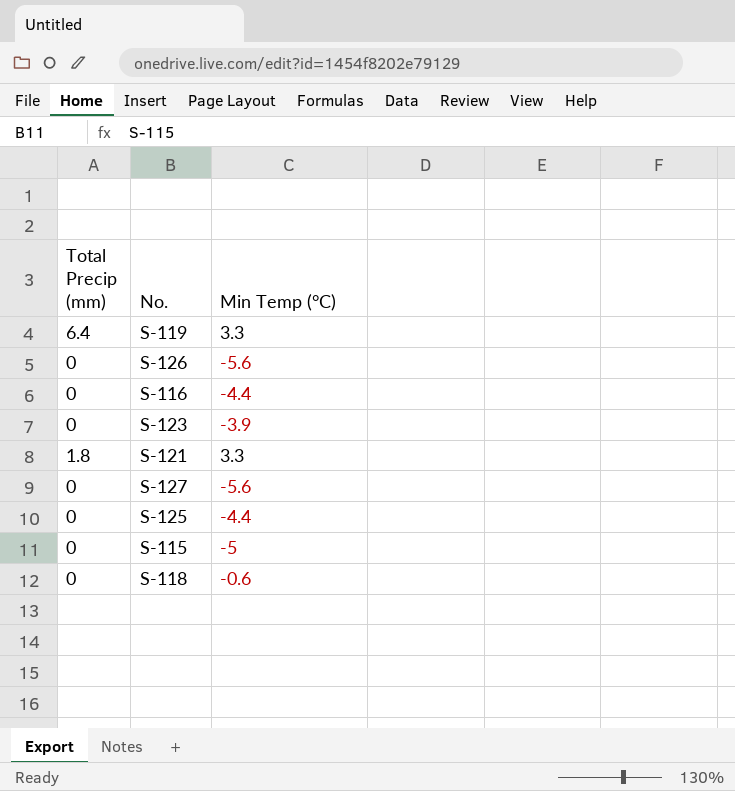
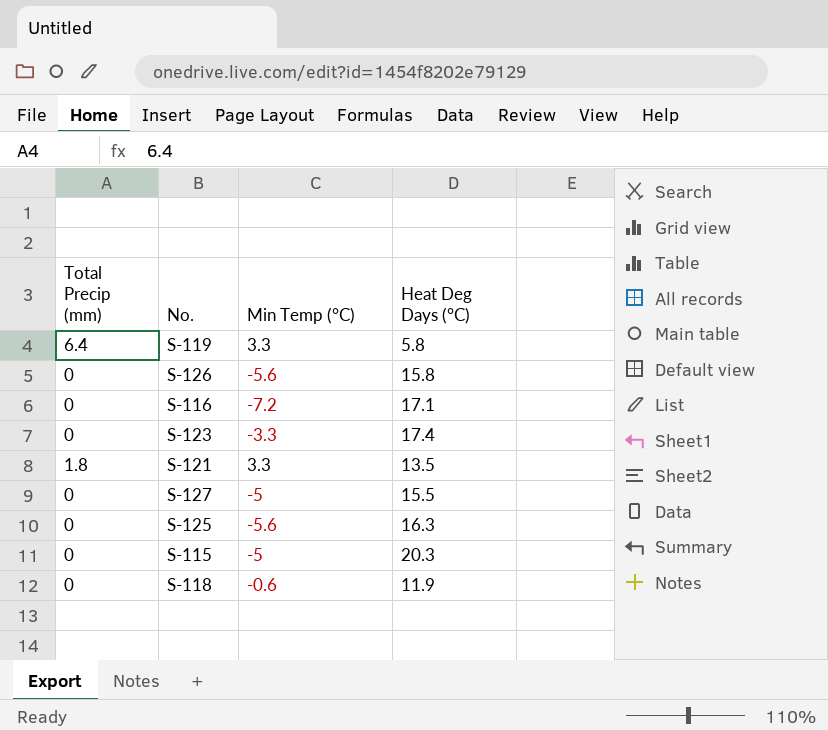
column Heat Deg Days (°C) | position: none -> 4
S-116 | Min Temp (°C): -4.4 -> -7.2
S-123 | Min Temp (°C): -3.9 -> -3.3
S-127 | Min Temp (°C): -5.6 -> -5
S-125 | Min Temp (°C): -4.4 -> -5.6

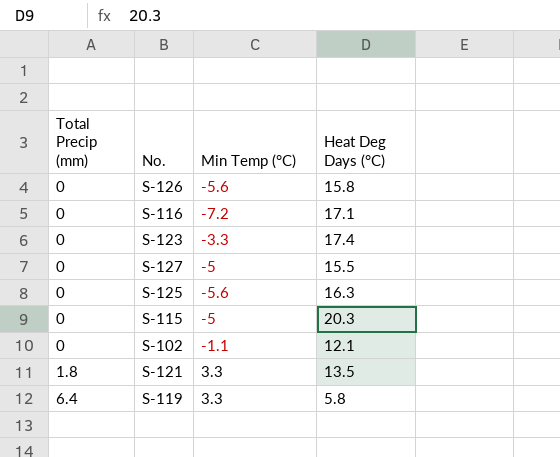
row order: none -> Total Precip (mm) ascending
row S-118: 0 | -0.6 | 11.9 -> none
row S-102: none -> 0 | -1.1 | 12.1

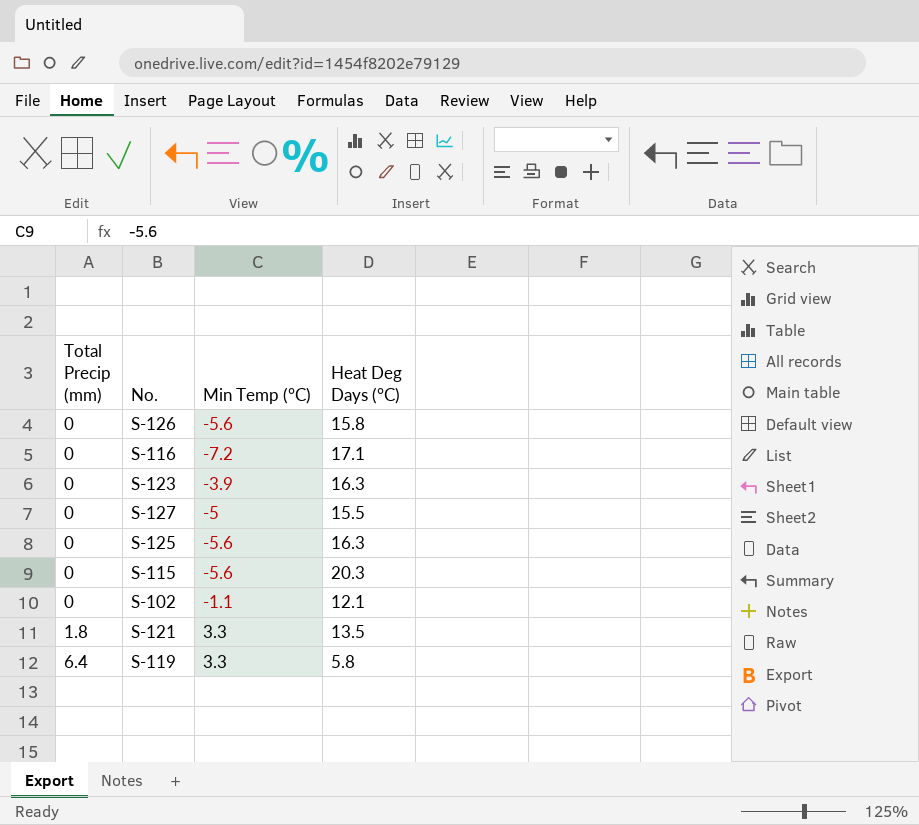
S-123 | Min Temp (°C): -3.3 -> -3.9
S-123 | Heat Deg Days (°C): 17.4 -> 16.3
S-115 | Min Temp (°C): -5 -> -5.6

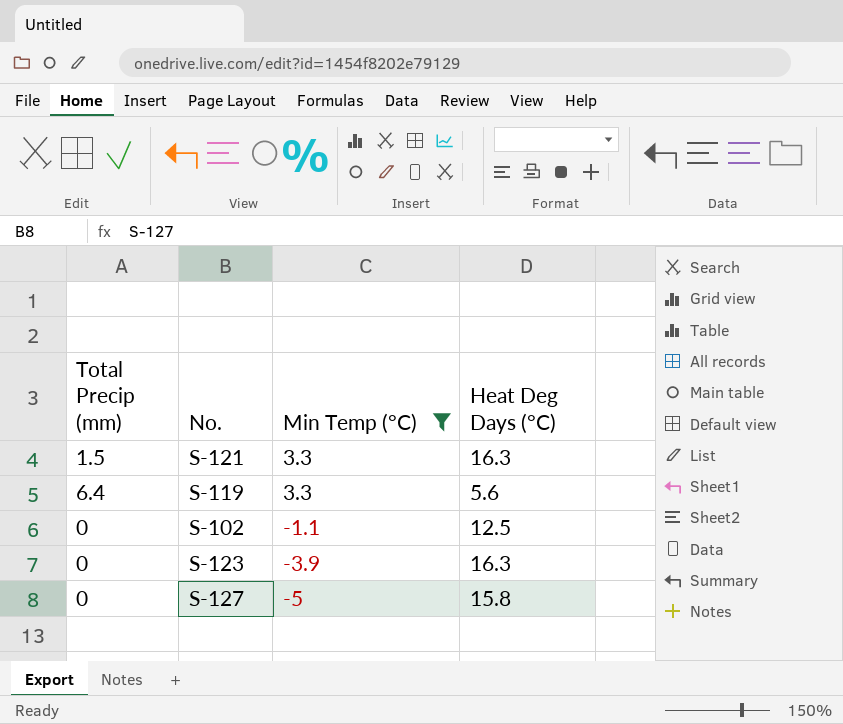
filter: none -> Min Temp (°C) >= -5
row order: Total Precip (mm) ascending -> Min Temp (°C) descending
S-121 | Total Precip (mm): 1.8 -> 1.5
S-121 | Heat Deg Days (°C): 13.5 -> 16.3
S-119 | Heat Deg Days (°C): 5.8 -> 5.6
S-102 | Heat Deg Days (°C): 12.1 -> 12.5
S-127 | Heat Deg Days (°C): 15.5 -> 15.8

